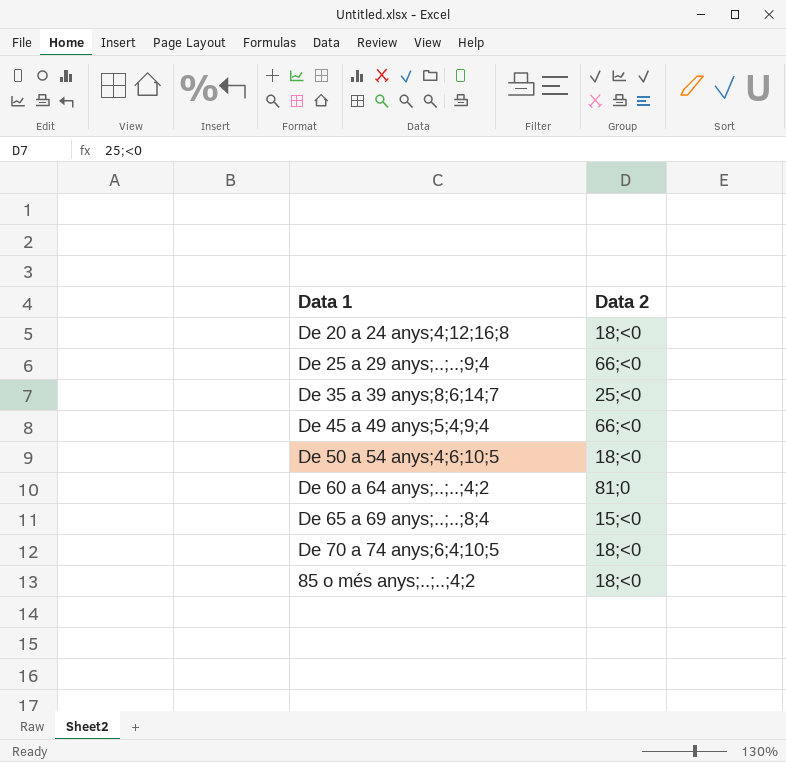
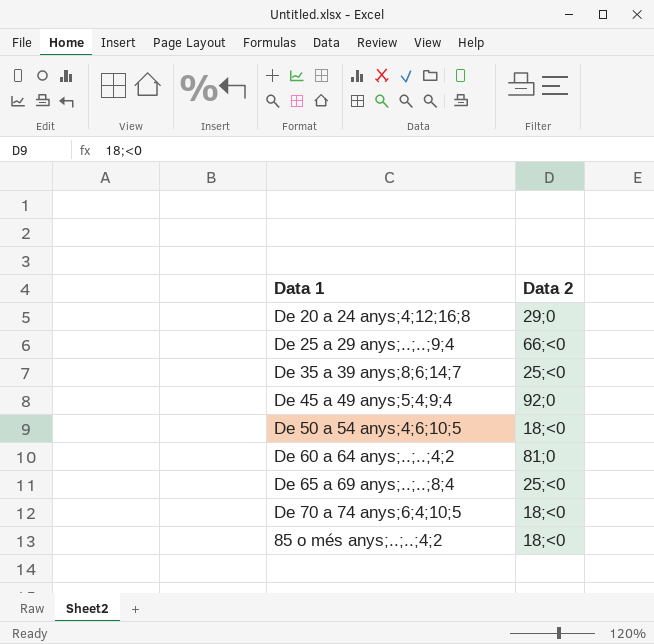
De 20 a 24 anys;4;12;16;8 | Data 2: 18;<0 -> 29;0
De 45 a 49 anys;5;4;9;4 | Data 2: 66;<0 -> 92;0
De 65 a 69 anys;..;..;8;4 | Data 2: 15;<0 -> 25;<0

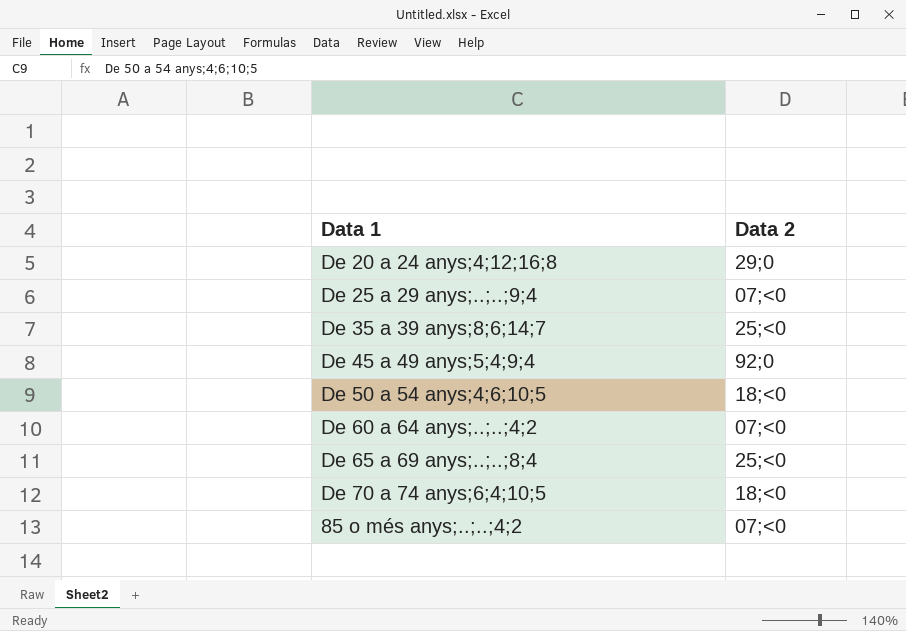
De 25 a 29 anys;..;..;9;4 | Data 2: 66;<0 -> 07;<0
De 60 a 64 anys;..;..;4;2 | Data 2: 81;0 -> 07;<0
85 o més anys;..;..;4;2 | Data 2: 18;<0 -> 07;<0

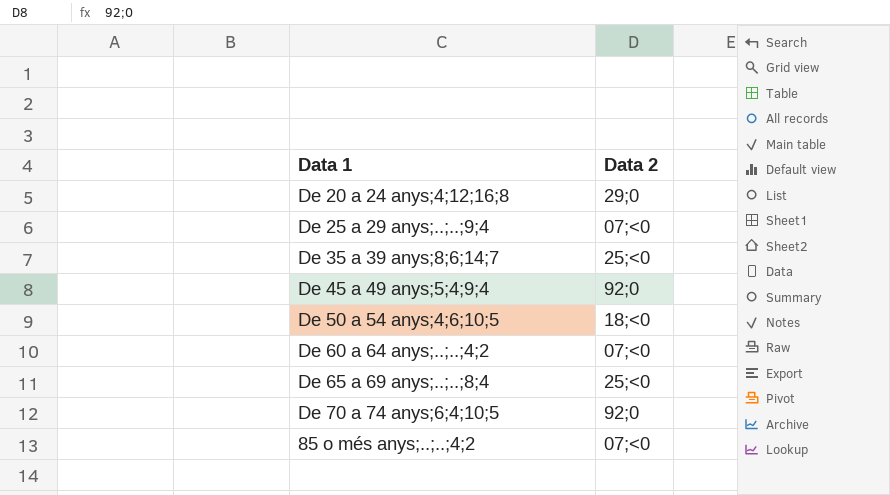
De 70 a 74 anys;6;4;10;5 | Data 2: 18;<0 -> 92;0

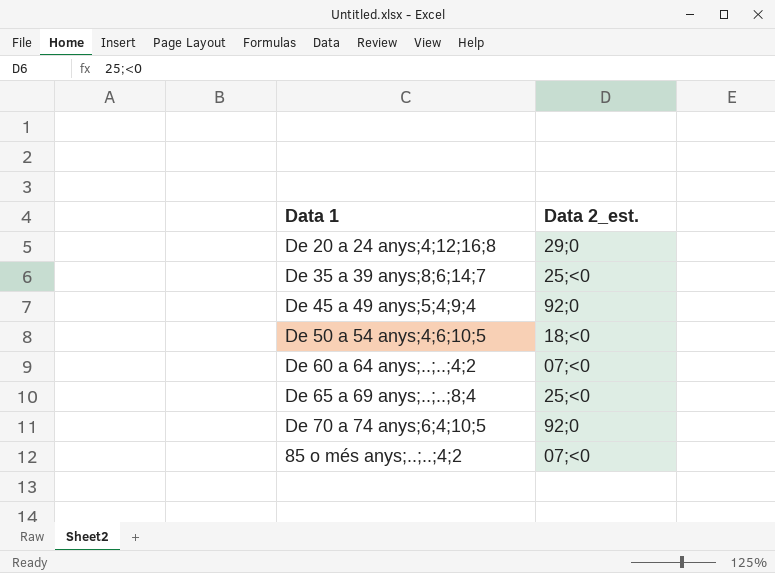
column name: Data 2 -> Data 2_est.
row De 25 a 29 anys;..;..;9;4: 07;<0 -> none

